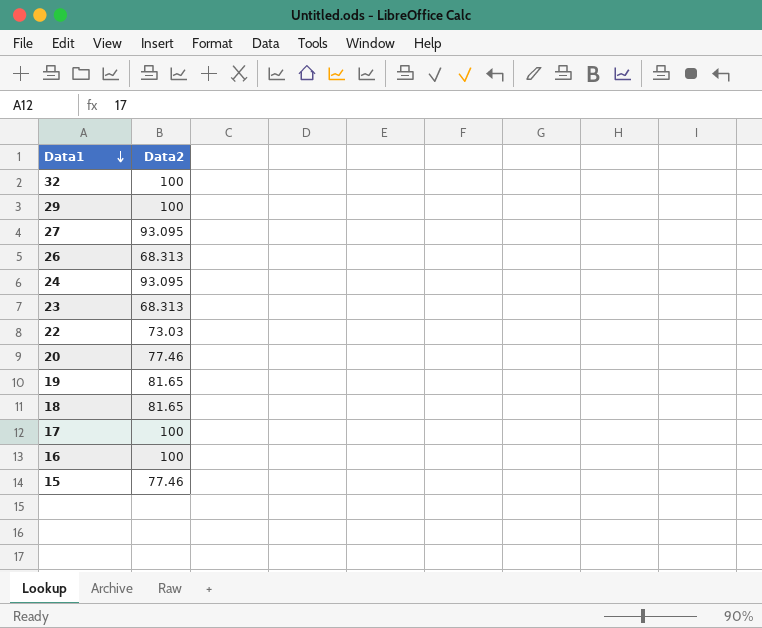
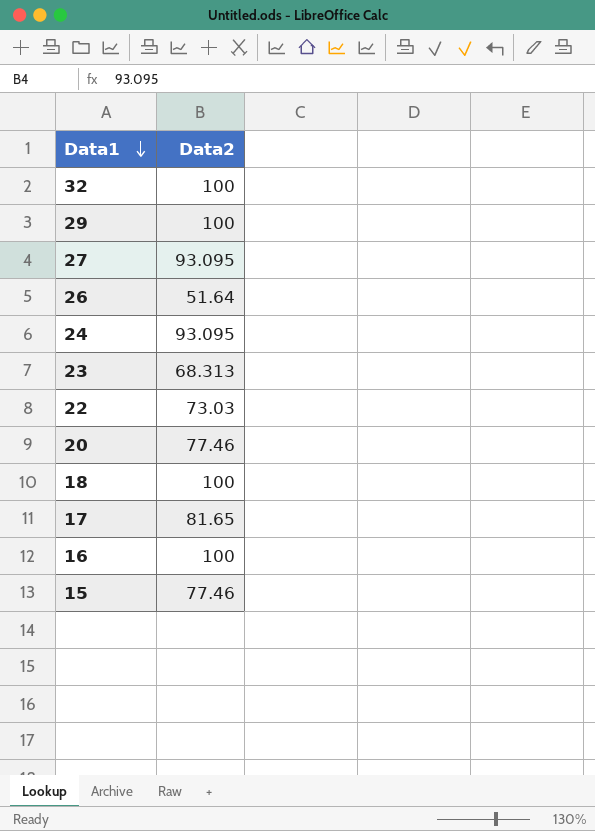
row 19: 81.65 -> none
26 | Data2: 68.313 -> 51.64
18 | Data2: 81.65 -> 100
17 | Data2: 100 -> 81.65

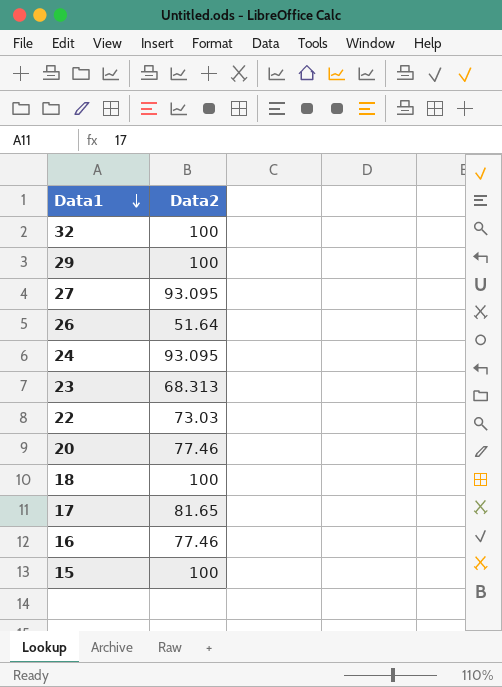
16 | Data2: 100 -> 77.46
15 | Data2: 77.46 -> 100

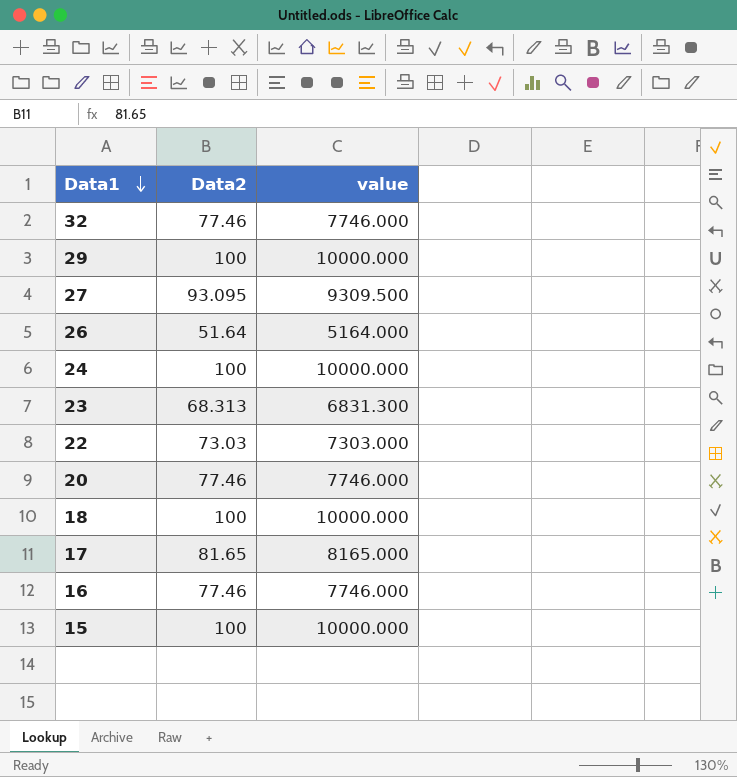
column value | formula: none -> [Data2] * 100
32 | Data2: 100 -> 77.46
24 | Data2: 93.095 -> 100

